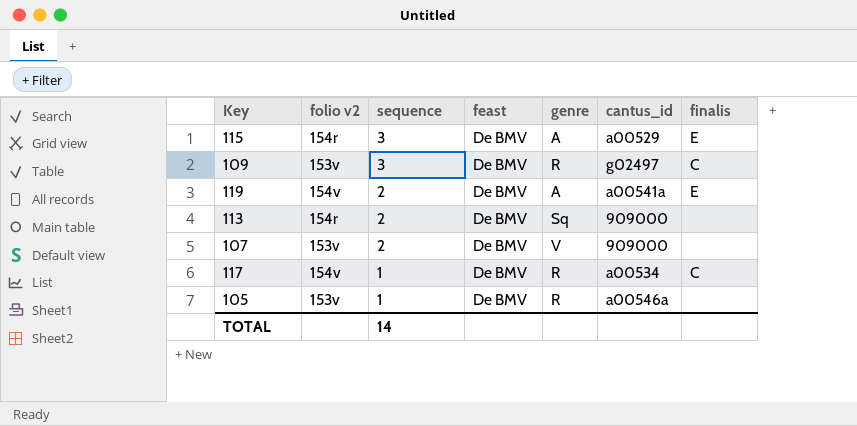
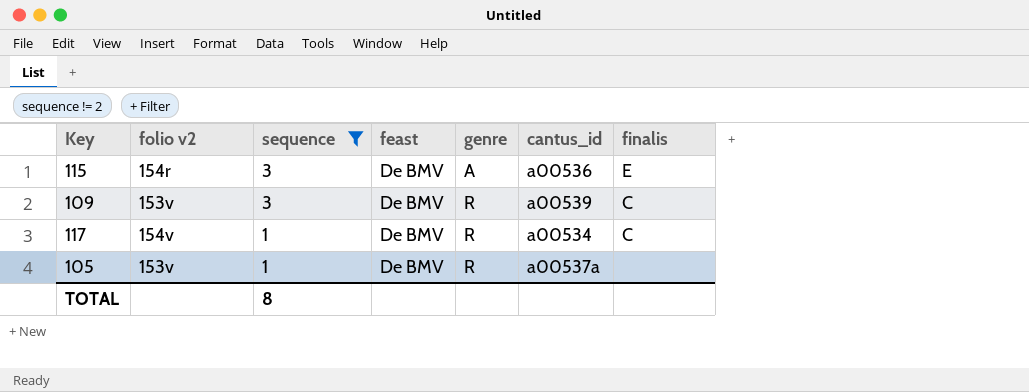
filter: none -> sequence != 2
115 | cantus_id: a00529 -> a00536
109 | cantus_id: g02497 -> a00539
105 | cantus_id: a00546a -> a00537a
TOTAL | sequence: 14 -> 8

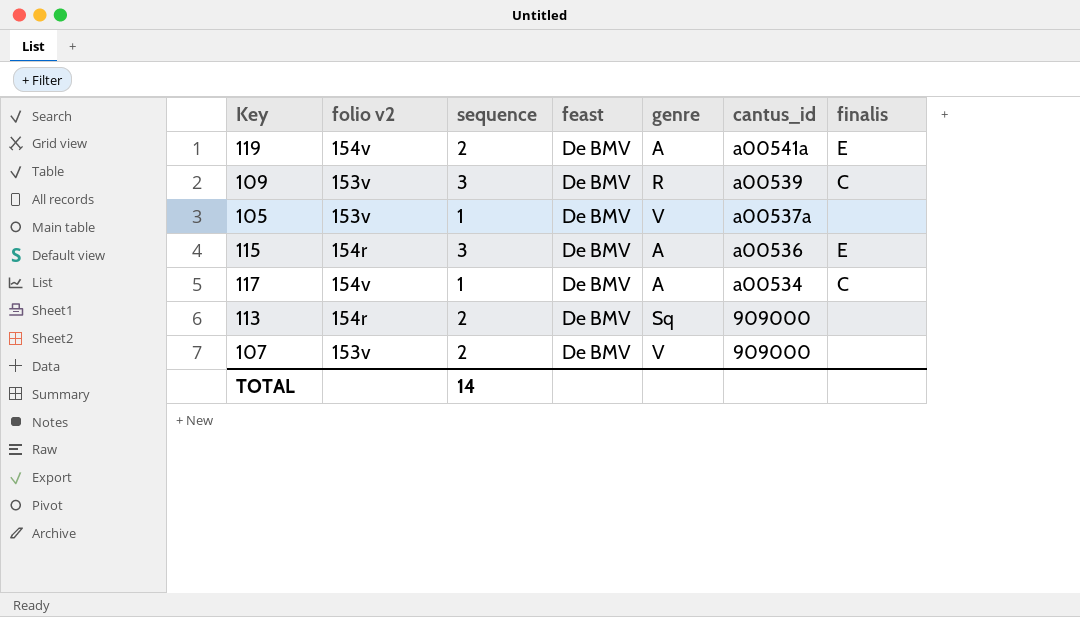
filter: sequence != 2 -> none
row order: sequence descending -> cantus_id descending
105 | genre: R -> V
117 | genre: R -> A
TOTAL | sequence: 8 -> 14

